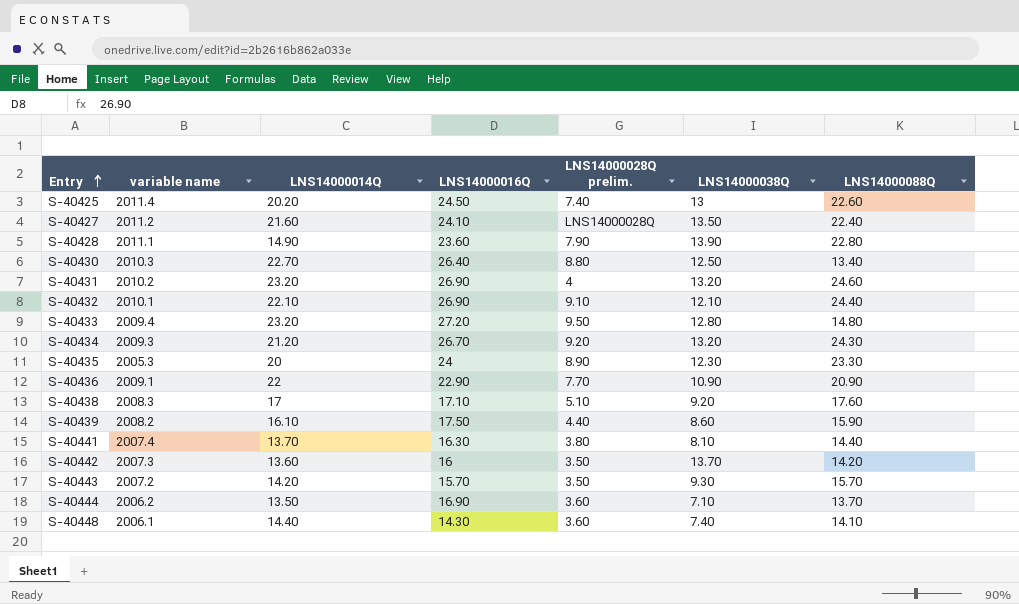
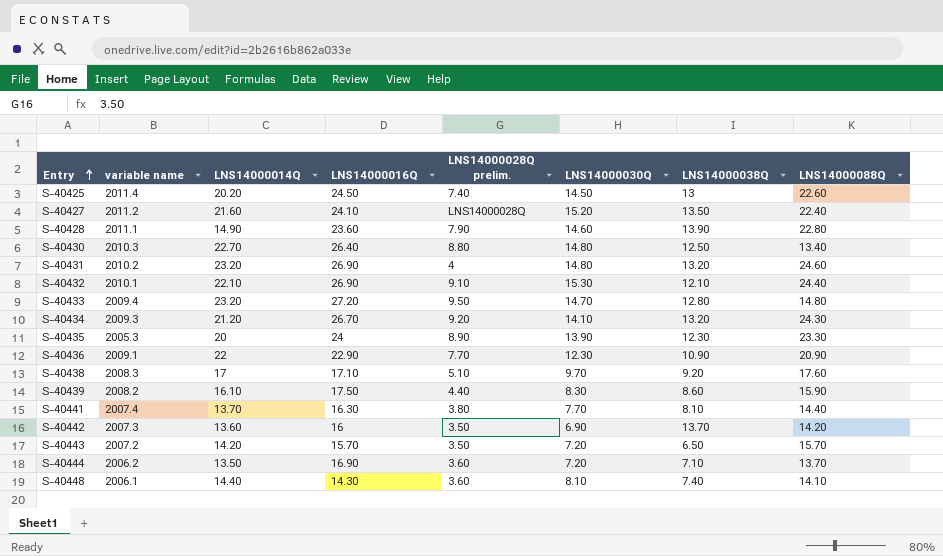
column LNS14000030Q | position: none -> 6
S-40443 | LNS14000038Q: 9.30 -> 6.50

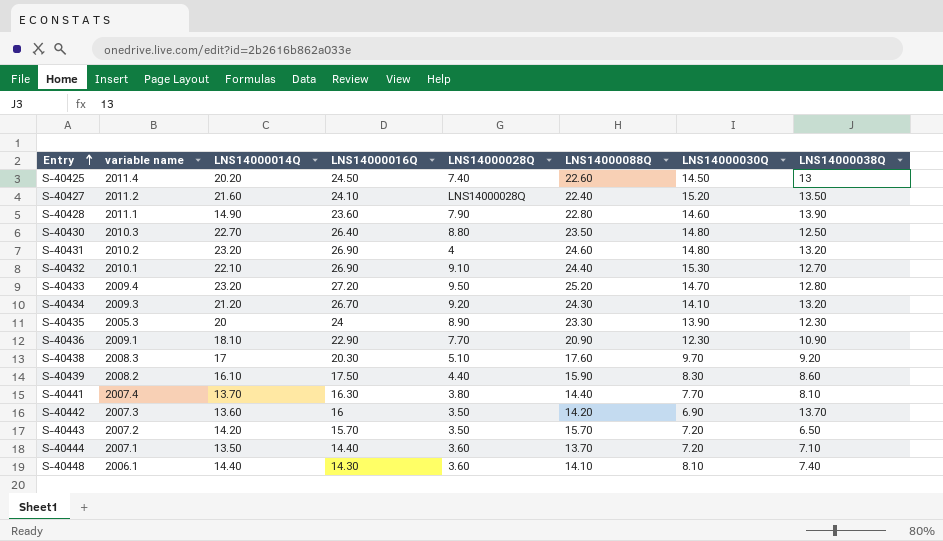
column name: LNS14000028Q prelim. -> LNS14000028Q
column LNS14000088Q | position: 8 -> 6
S-40430 | LNS14000088Q: 13.40 -> 23.50
S-40432 | LNS14000038Q: 12.10 -> 12.70
S-40433 | LNS14000088Q: 14.80 -> 25.20
S-40436 | LNS14000014Q: 22 -> 18.10
S-40438 | LNS14000016Q: 17.10 -> 20.30
S-40444 | variable name: 2006.2 -> 2007.1
S-40444 | LNS14000016Q: 16.90 -> 14.40

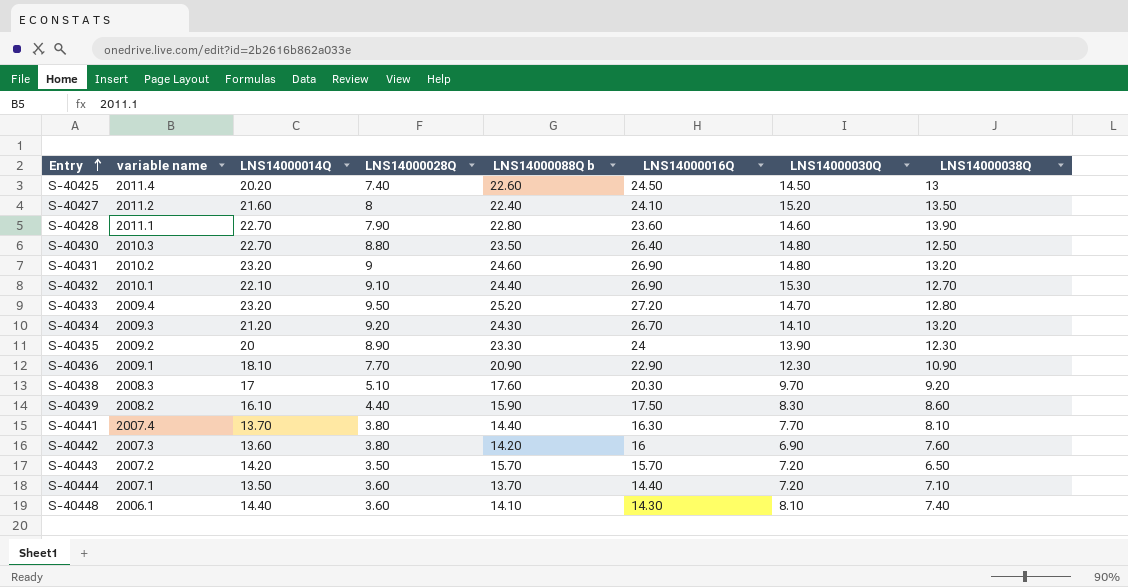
column name: LNS14000088Q -> LNS14000088Q b
column LNS14000016Q | position: 4 -> 6
S-40427 | LNS14000028Q: LNS14000028Q -> 8
S-40428 | LNS14000014Q: 14.90 -> 22.70
S-40431 | LNS14000028Q: 4 -> 9
S-40435 | variable name: 2005.3 -> 2009.2
S-40442 | LNS14000028Q: 3.50 -> 3.80
S-40442 | LNS14000038Q: 13.70 -> 7.60

